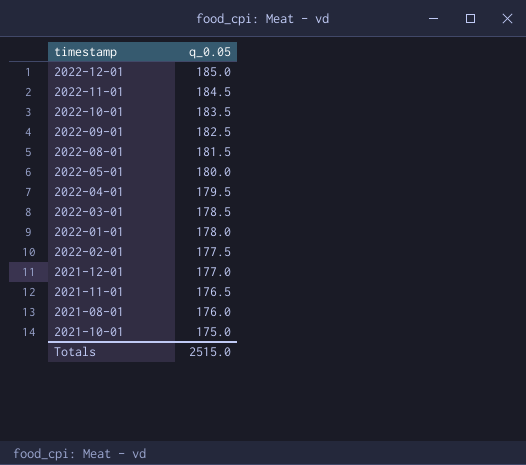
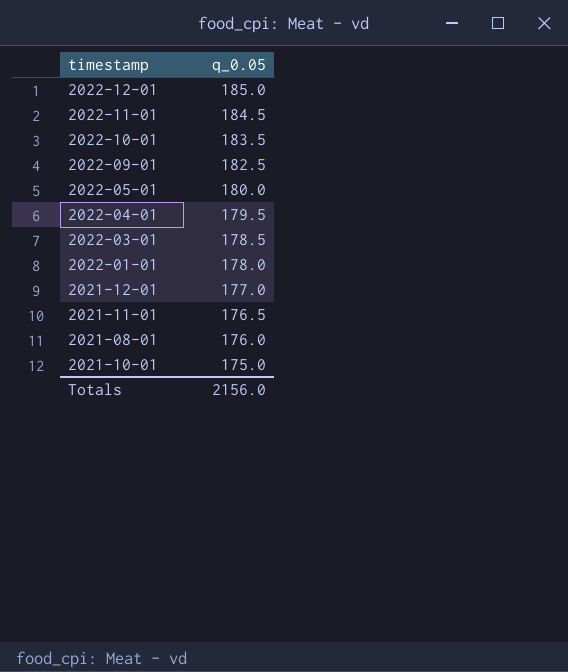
row 2022-08-01: 181.5 -> none
row 2022-02-01: 177.5 -> none
Totals | q_0.05: 2515.0 -> 2156.0

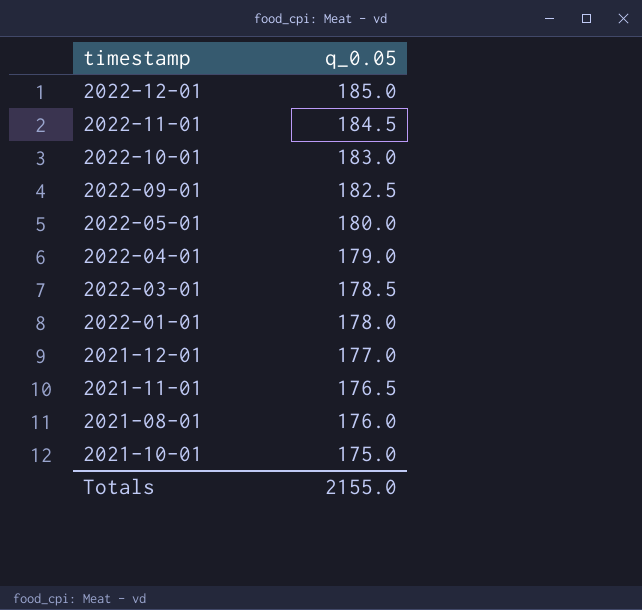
2022-10-01 | q_0.05: 183.5 -> 183.0
2022-04-01 | q_0.05: 179.5 -> 179.0
Totals | q_0.05: 2156.0 -> 2155.0

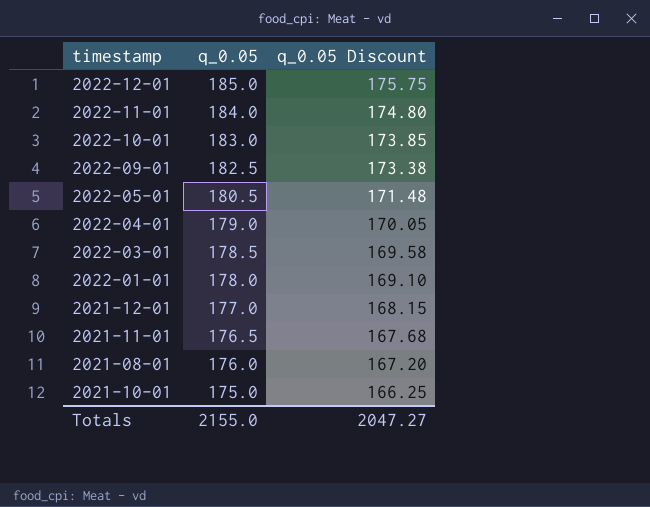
column q_0.05 Discount | formula: none -> [q_0.05] * 0.95
2022-11-01 | q_0.05: 184.5 -> 184.0
2022-05-01 | q_0.05: 180.0 -> 180.5

